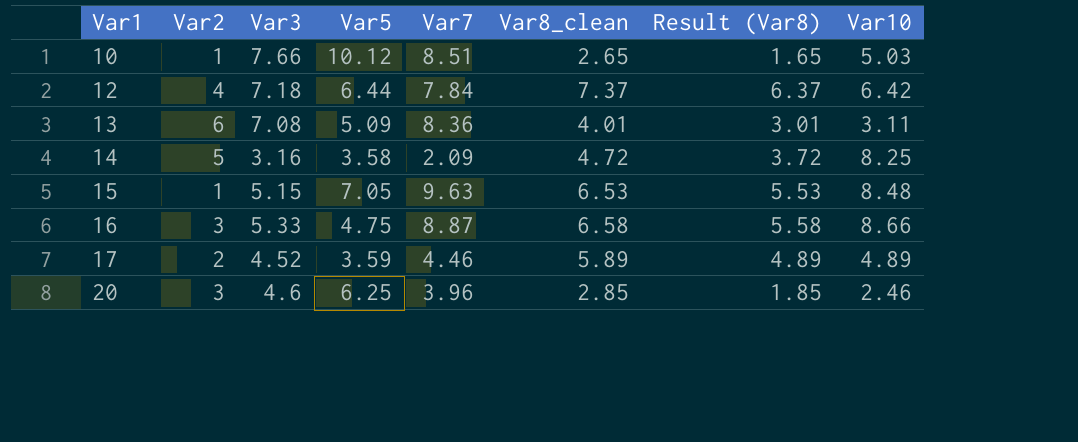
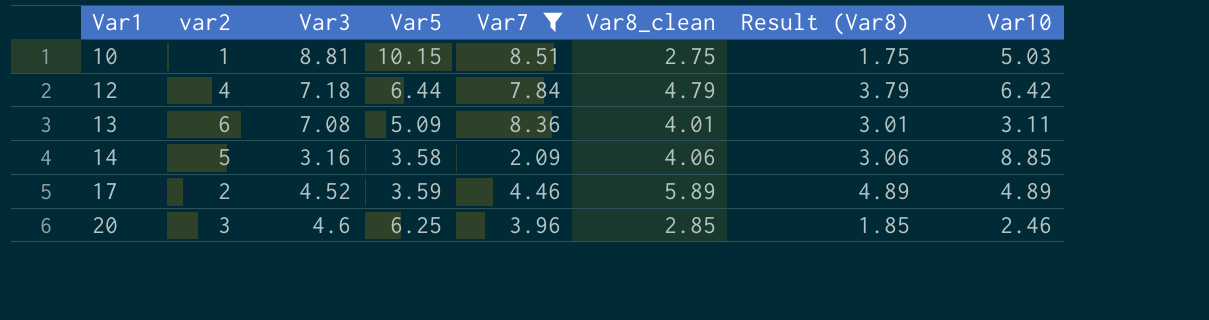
filter: none -> Var7 <= 8.51
column name: Var2 -> var2
10 | Var3: 7.66 -> 8.81
10 | Var5: 10.12 -> 10.15
10 | Var8_clean: 2.65 -> 2.75
10 | Result (Var8): 1.65 -> 1.75
12 | Var8_clean: 7.37 -> 4.79
12 | Result (Var8): 6.37 -> 3.79
14 | Var8_clean: 4.72 -> 4.06
14 | Result (Var8): 3.72 -> 3.06
14 | Var10: 8.25 -> 8.85

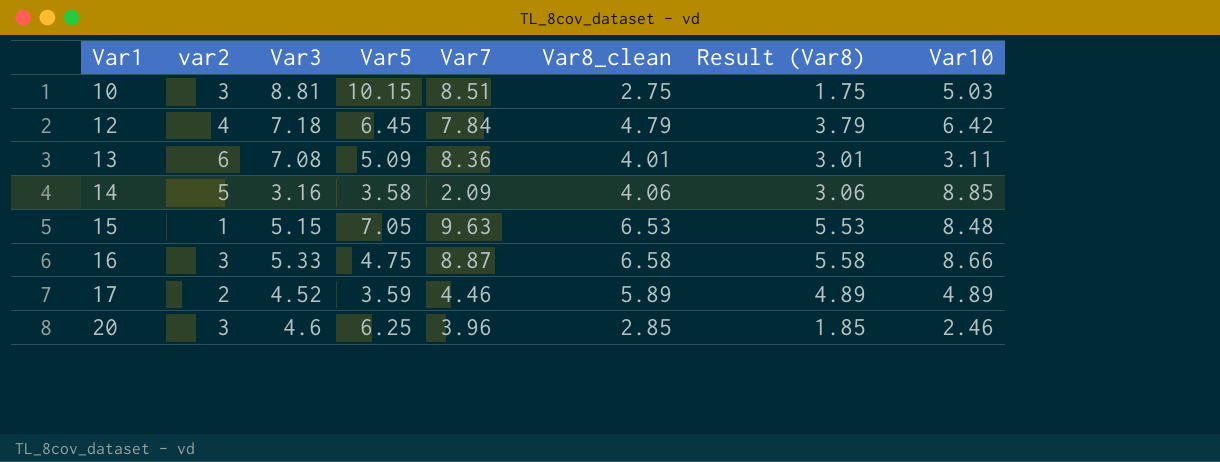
filter: Var7 <= 8.51 -> none
10 | var2: 1 -> 3
12 | Var5: 6.44 -> 6.45

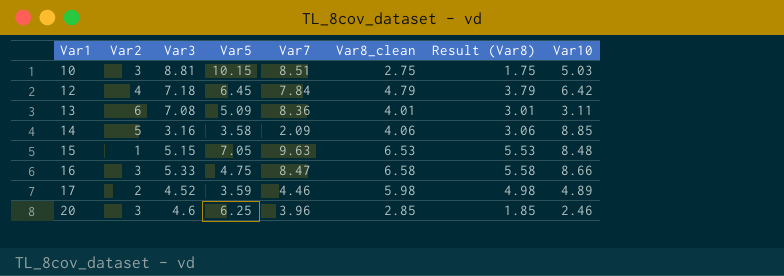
column name: var2 -> Var2
16 | Var7: 8.87 -> 8.47
17 | Var8_clean: 5.89 -> 5.98
17 | Result (Var8): 4.89 -> 4.98

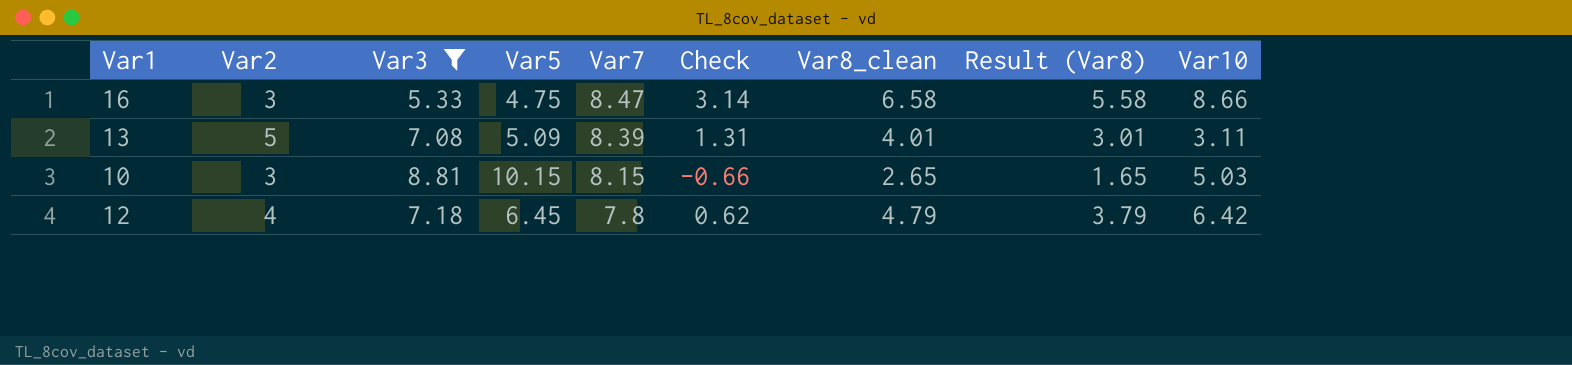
filter: none -> Var3 >= 5.33
row order: Var1 ascending -> Var7 descending
column Check | formula: none -> [Var7] - [Var3]
13 | Var2: 6 -> 5
13 | Var7: 8.36 -> 8.39
10 | Var7: 8.51 -> 8.15
10 | Var8_clean: 2.75 -> 2.65
10 | Result (Var8): 1.75 -> 1.65
12 | Var7: 7.84 -> 7.8

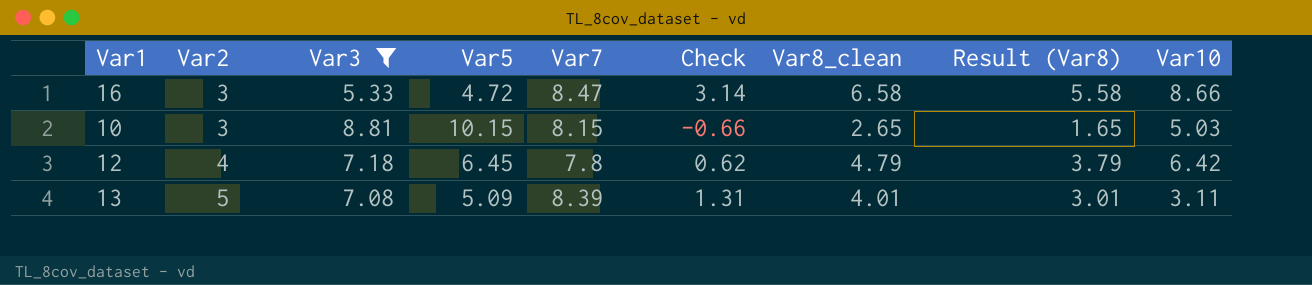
row order: Var7 descending -> Var2 ascending
16 | Var5: 4.75 -> 4.72

